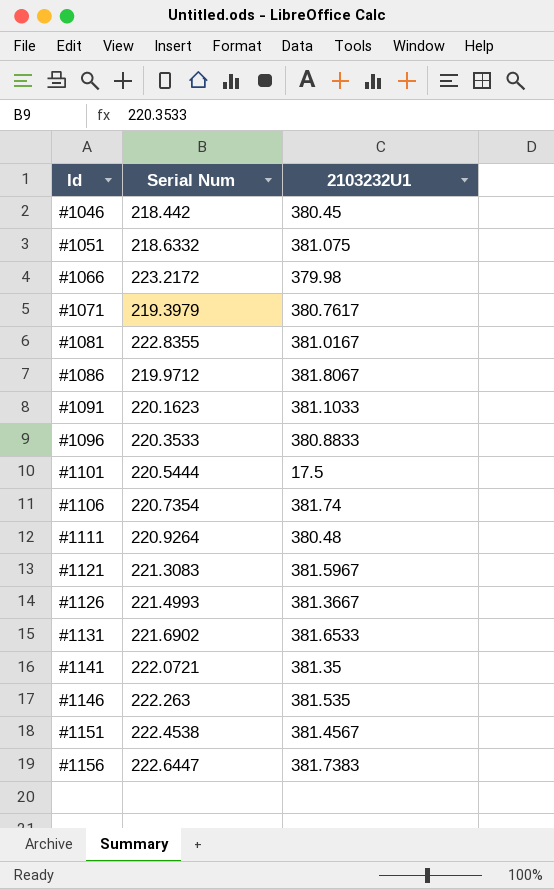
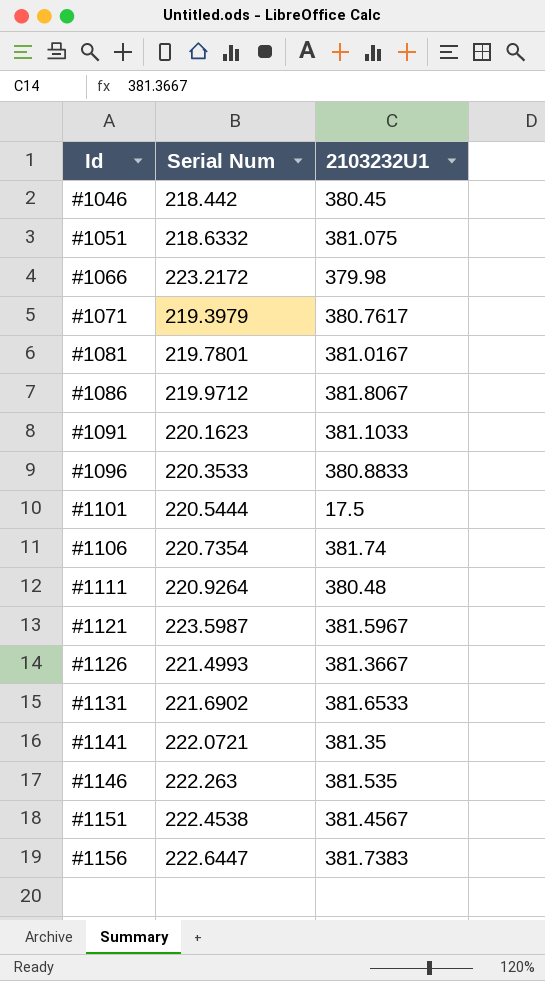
#1081 | Serial Num: 222.8355 -> 219.7801
#1121 | Serial Num: 221.3083 -> 223.5987

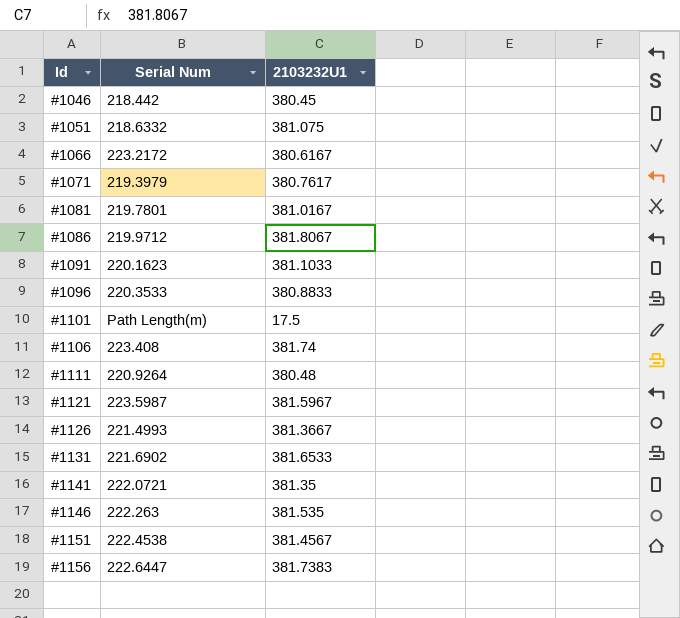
#1066 | 2103232U1: 379.98 -> 380.6167
#1101 | Serial Num: 220.5444 -> Path Length(m)
#1106 | Serial Num: 220.7354 -> 223.408

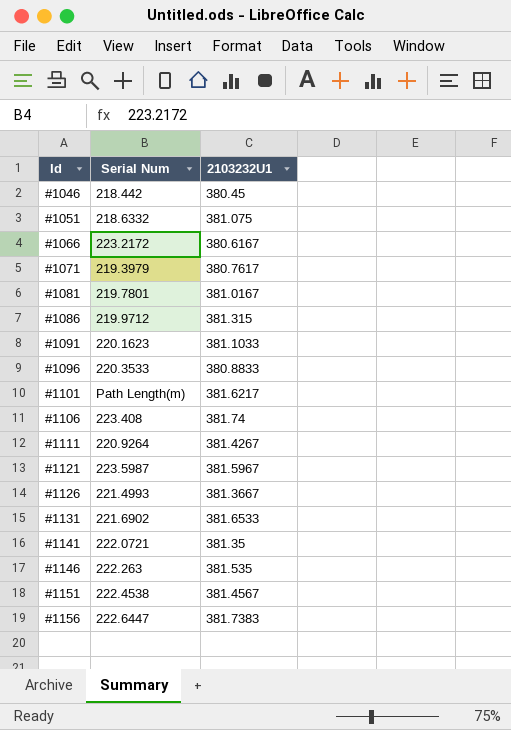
#1086 | 2103232U1: 381.8067 -> 381.315
#1101 | 2103232U1: 17.5 -> 381.6217
#1111 | 2103232U1: 380.48 -> 381.4267

